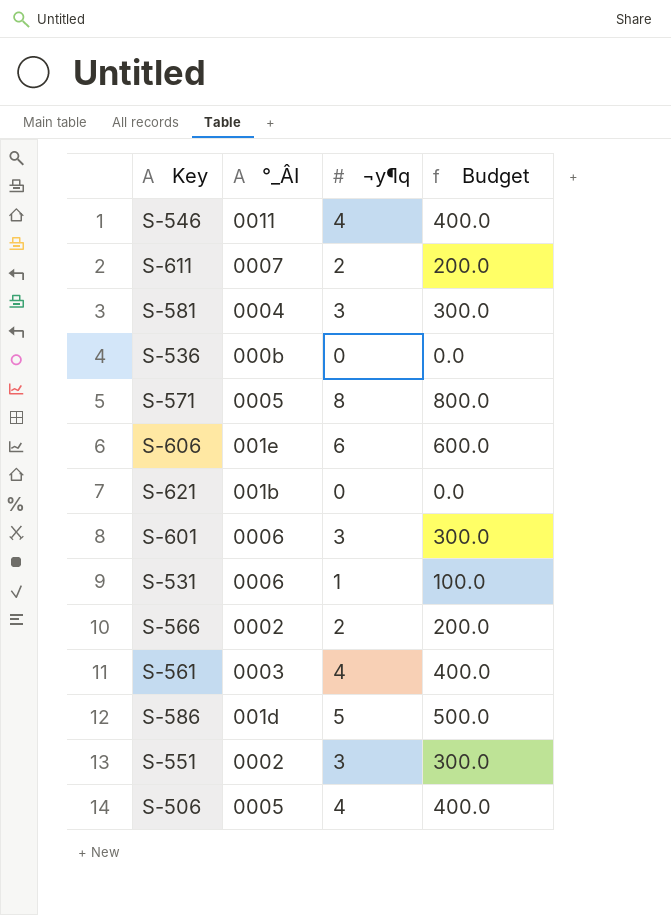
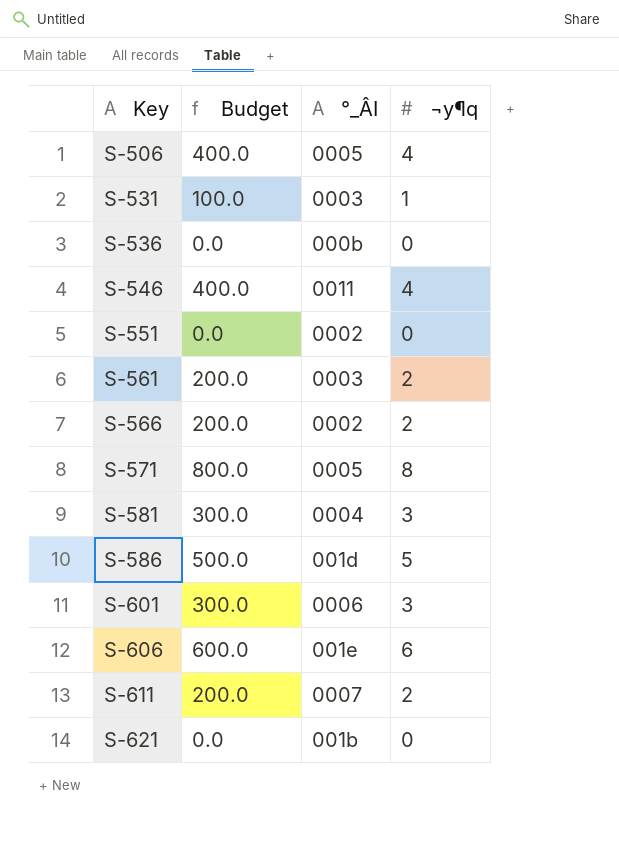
row order: none -> Key ascending
column Budget | position: 4 -> 2
S-531 | °_ÂI: 0006 -> 0003
S-551 | Budget: 300.0 -> 0.0
S-551 | ¬y¶q: 3 -> 0
S-561 | Budget: 400.0 -> 200.0
S-561 | ¬y¶q: 4 -> 2

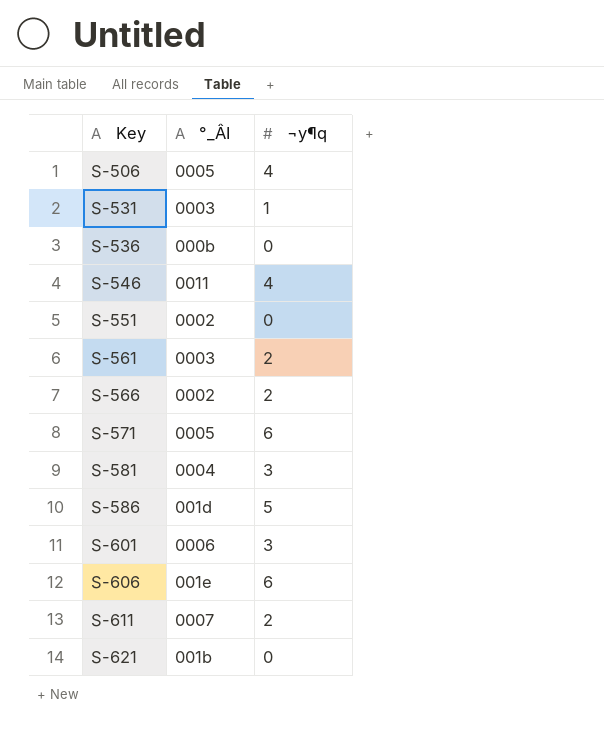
column Budget | formula: [¬y¶q] * 100 -> none
S-571 | ¬y¶q: 8 -> 6

